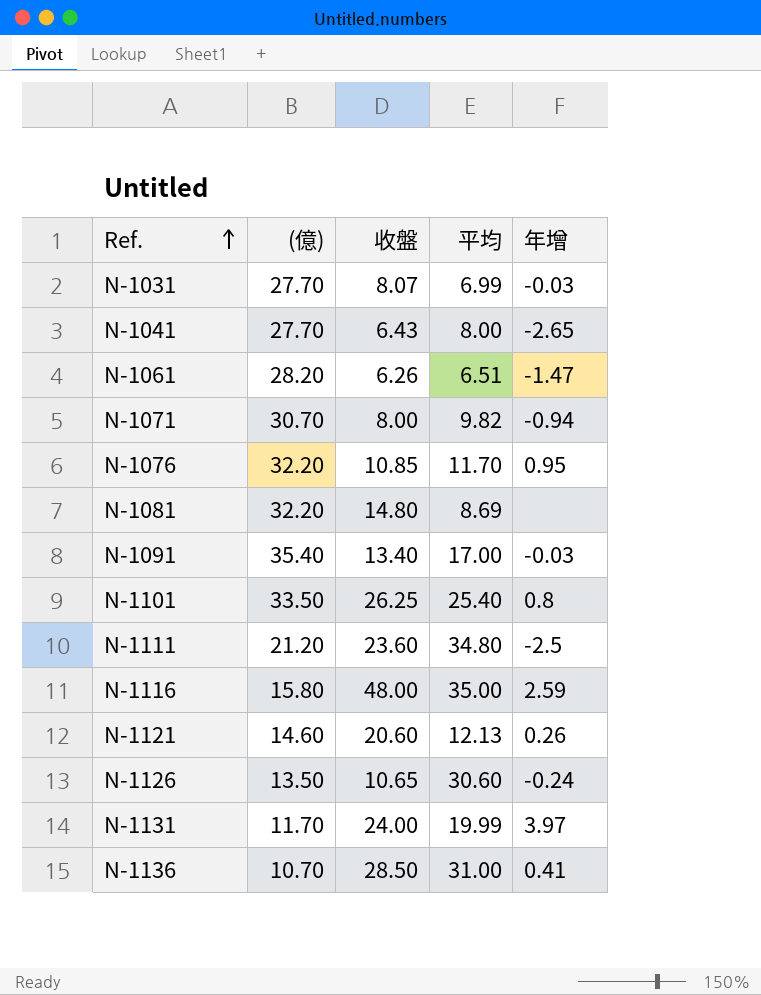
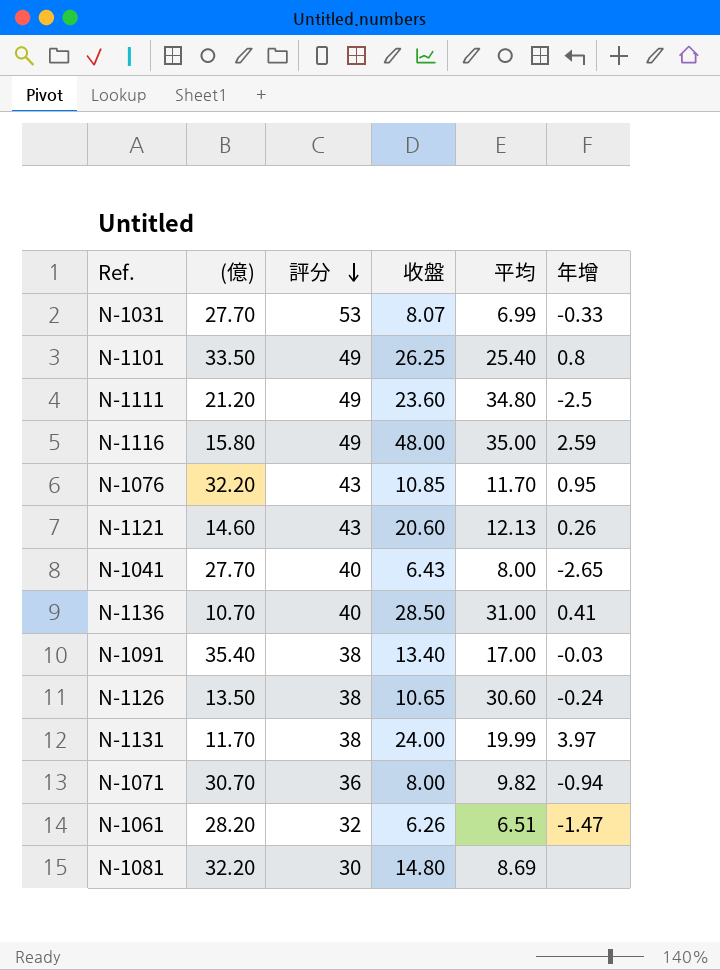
row order: Ref. ascending -> 評分 descending
column 評分 | position: none -> 3
N-1031 | 年增: -0.03 -> -0.33

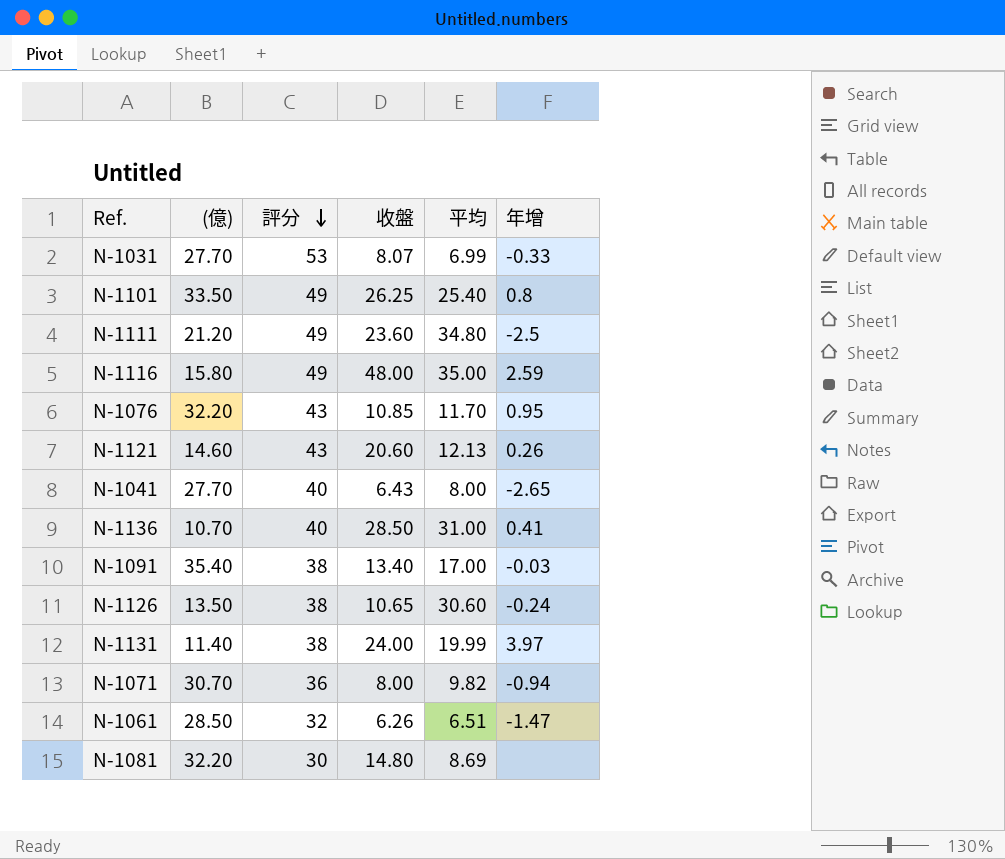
N-1131 | (億): 11.70 -> 11.40
N-1061 | (億): 28.20 -> 28.50

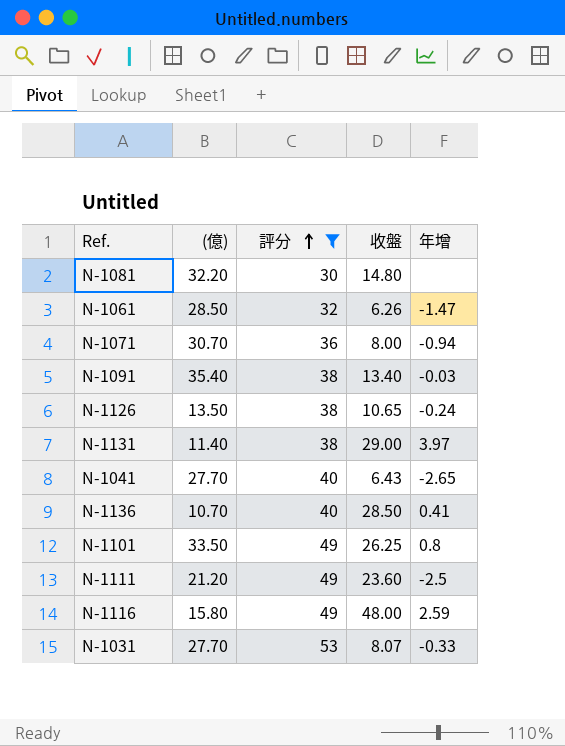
filter: none -> 評分 != 43
row order: 評分 descending -> 評分 ascending
column 平均 | position: 5 -> none
N-1131 | 收盤: 24.00 -> 29.00

